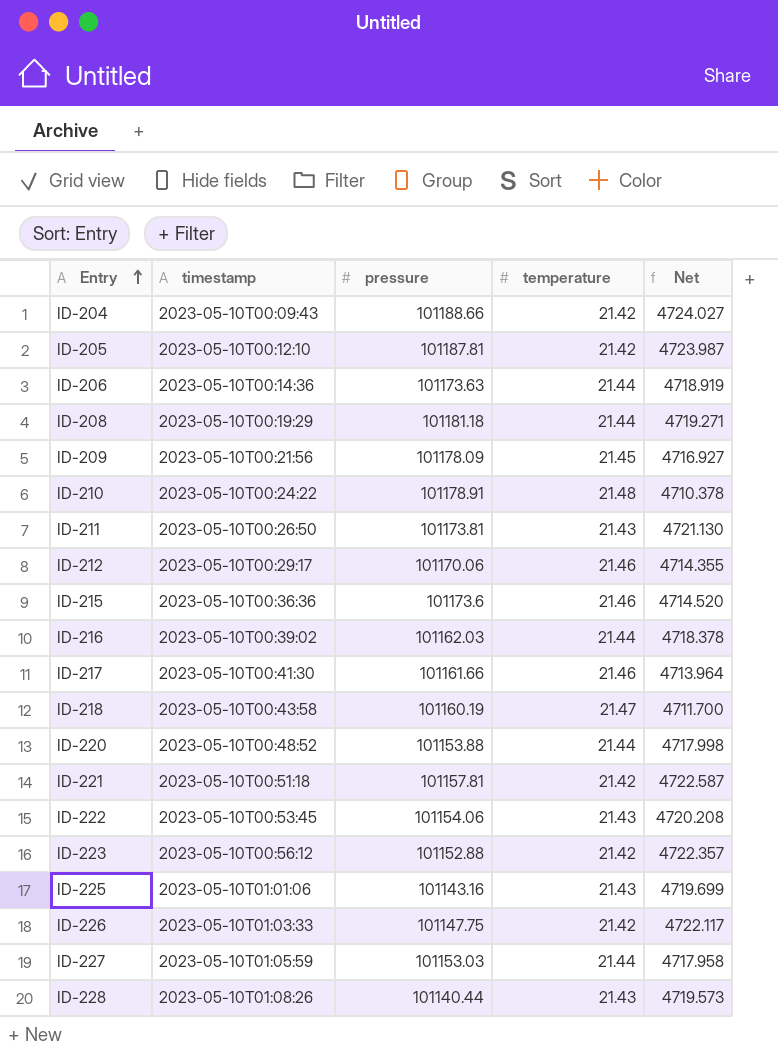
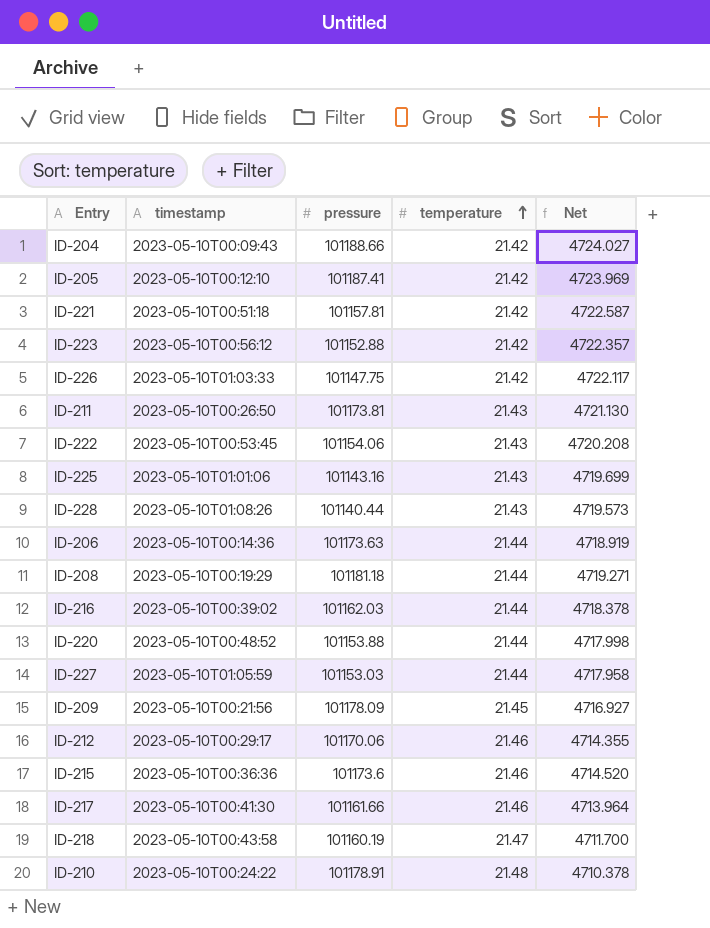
row order: Entry ascending -> temperature ascending
ID-205 | pressure: 101187.81 -> 101187.41
ID-205 | Net: 4723.987 -> 4723.969

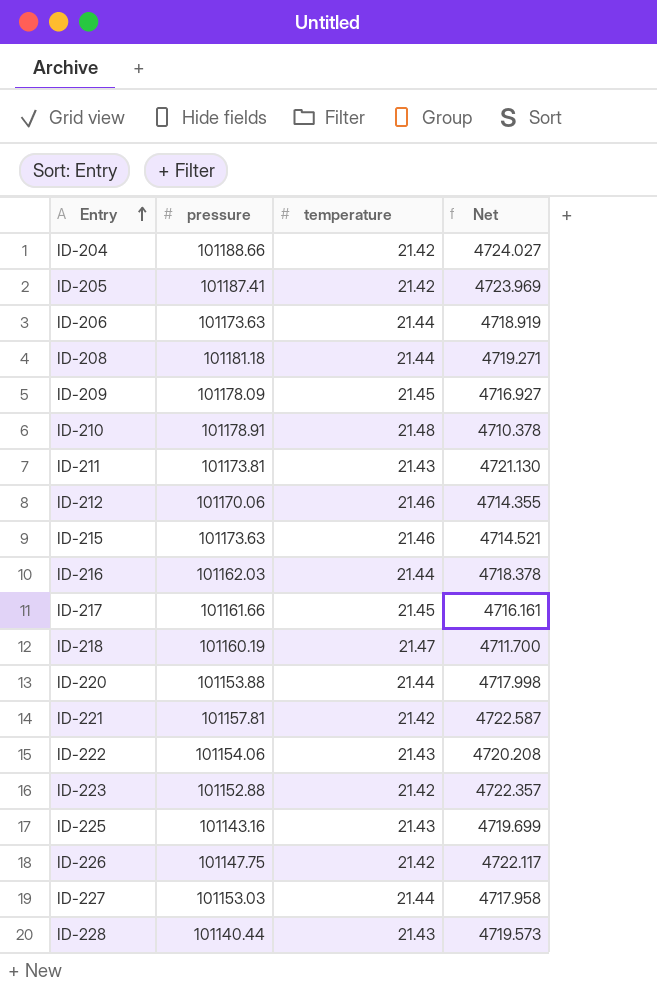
row order: temperature ascending -> Entry ascending
column timestamp | position: 2 -> none
ID-215 | pressure: 101173.6 -> 101173.63
ID-215 | Net: 4714.520 -> 4714.521
ID-217 | temperature: 21.46 -> 21.45
ID-217 | Net: 4713.964 -> 4716.161

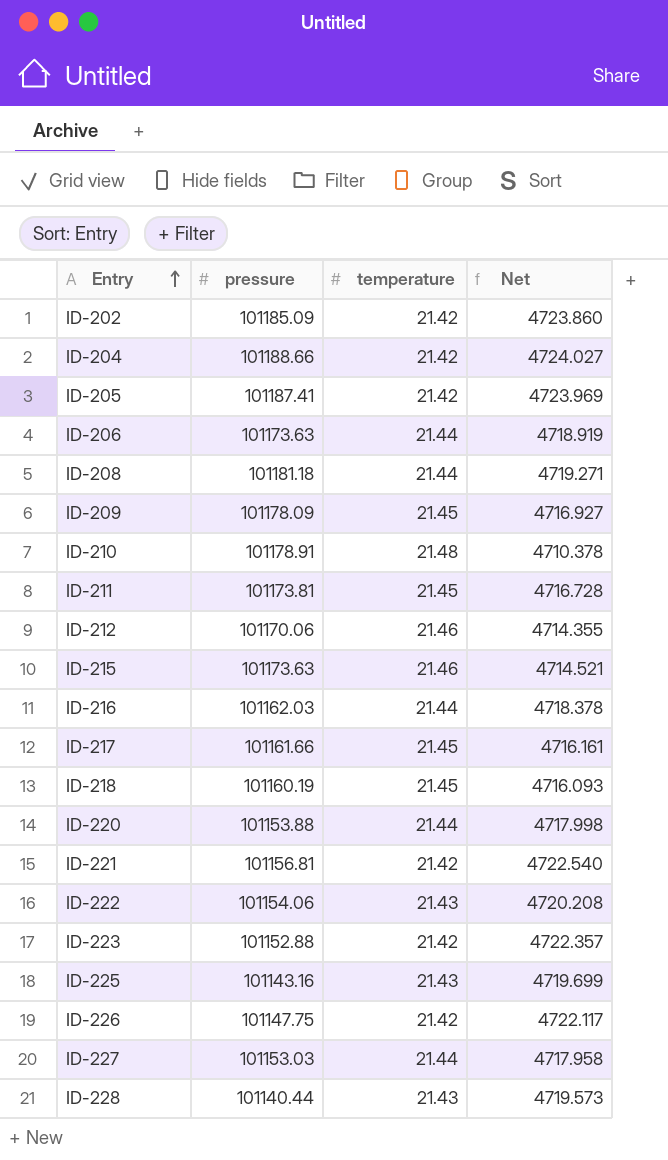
row ID-202: none -> 101185.09 | 21.42 | 4723.860
ID-211 | temperature: 21.43 -> 21.45
ID-211 | Net: 4721.130 -> 4716.728
ID-218 | temperature: 21.47 -> 21.45
ID-218 | Net: 4711.700 -> 4716.093
ID-221 | pressure: 101157.81 -> 101156.81
ID-221 | Net: 4722.587 -> 4722.540

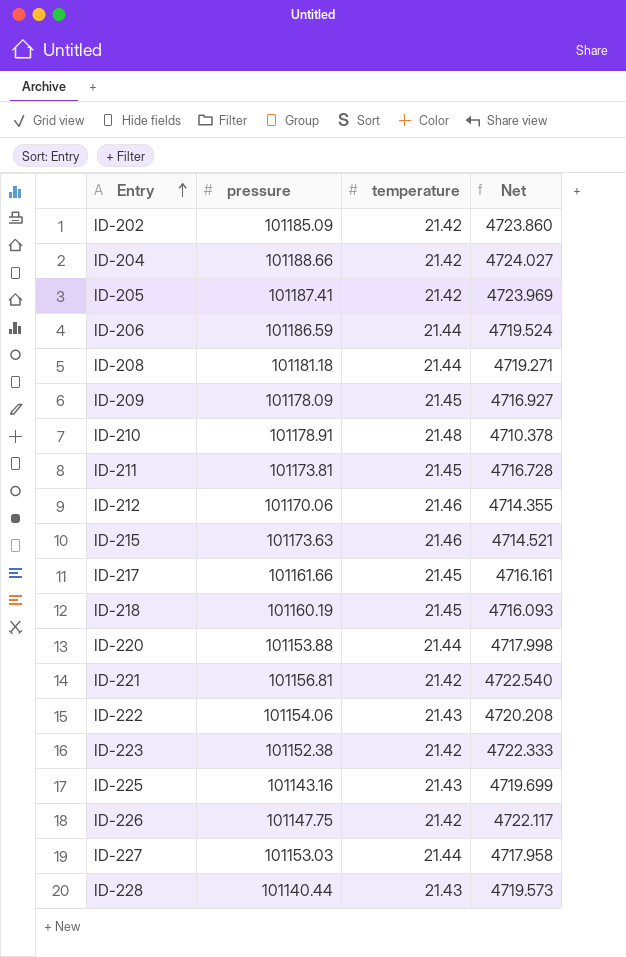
row ID-216: 101162.03 | 21.44 | 4718.378 -> none
ID-206 | pressure: 101173.63 -> 101186.59
ID-206 | Net: 4718.919 -> 4719.524
ID-223 | pressure: 101152.88 -> 101152.38
ID-223 | Net: 4722.357 -> 4722.333

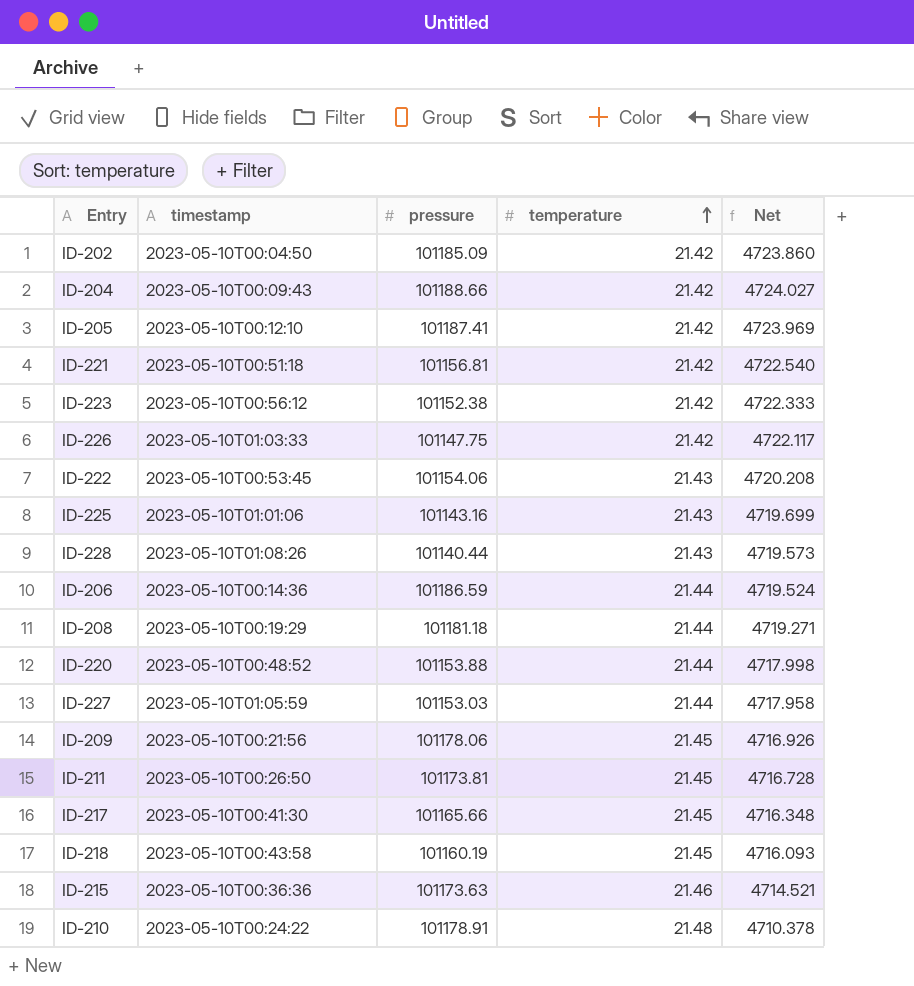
row order: Entry ascending -> temperature ascending
column timestamp | position: none -> 2
row ID-212: 101170.06 | 21.46 | 4714.355 -> none
ID-209 | pressure: 101178.09 -> 101178.06
ID-209 | Net: 4716.927 -> 4716.926
ID-217 | pressure: 101161.66 -> 101165.66
ID-217 | Net: 4716.161 -> 4716.348

